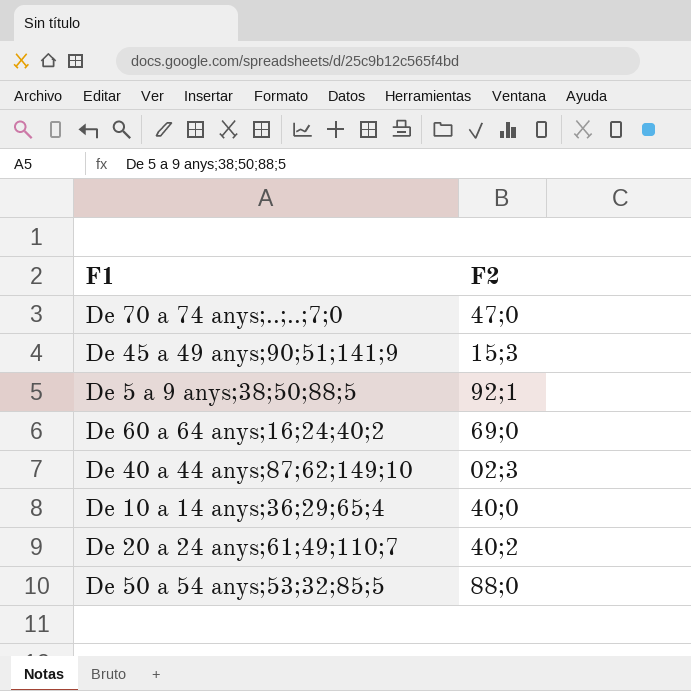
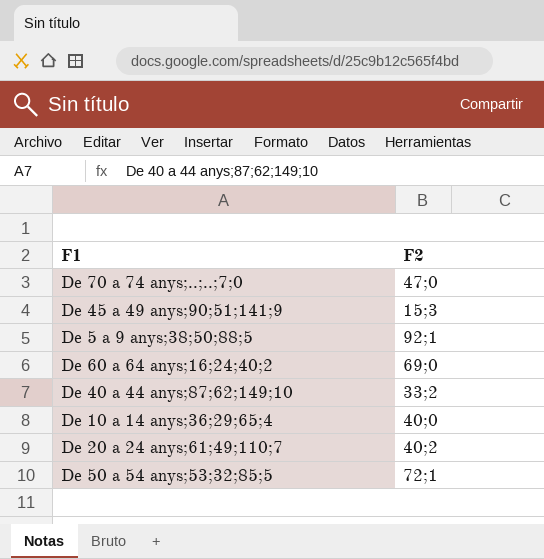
De 40 a 44 anys;87;62;149;10 | F2: 02;3 -> 33;2
De 50 a 54 anys;53;32;85;5 | F2: 88;0 -> 72;1

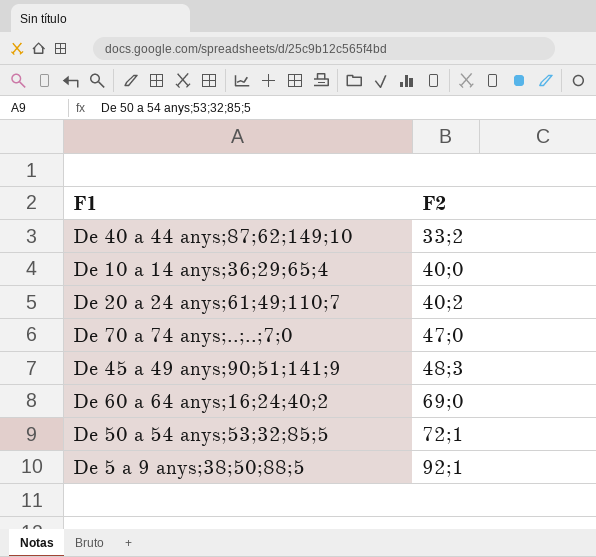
row order: none -> F2 ascending
De 45 a 49 anys;90;51;141;9 | F2: 15;3 -> 48;3

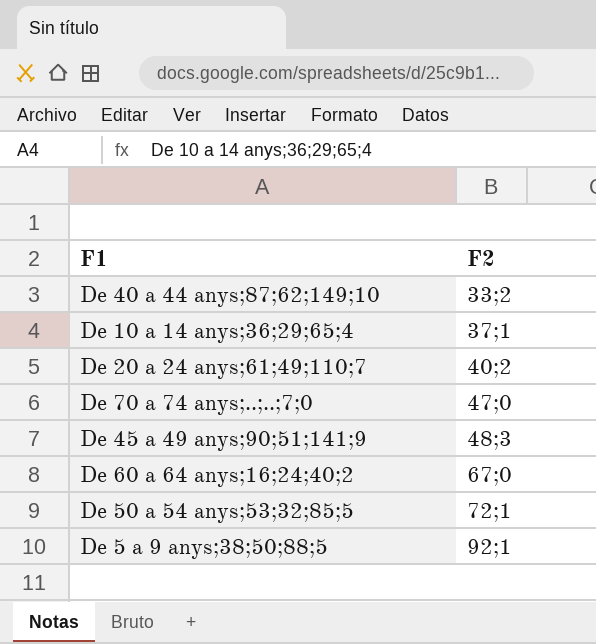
De 10 a 14 anys;36;29;65;4 | F2: 40;0 -> 37;1
De 60 a 64 anys;16;24;40;2 | F2: 69;0 -> 67;0

